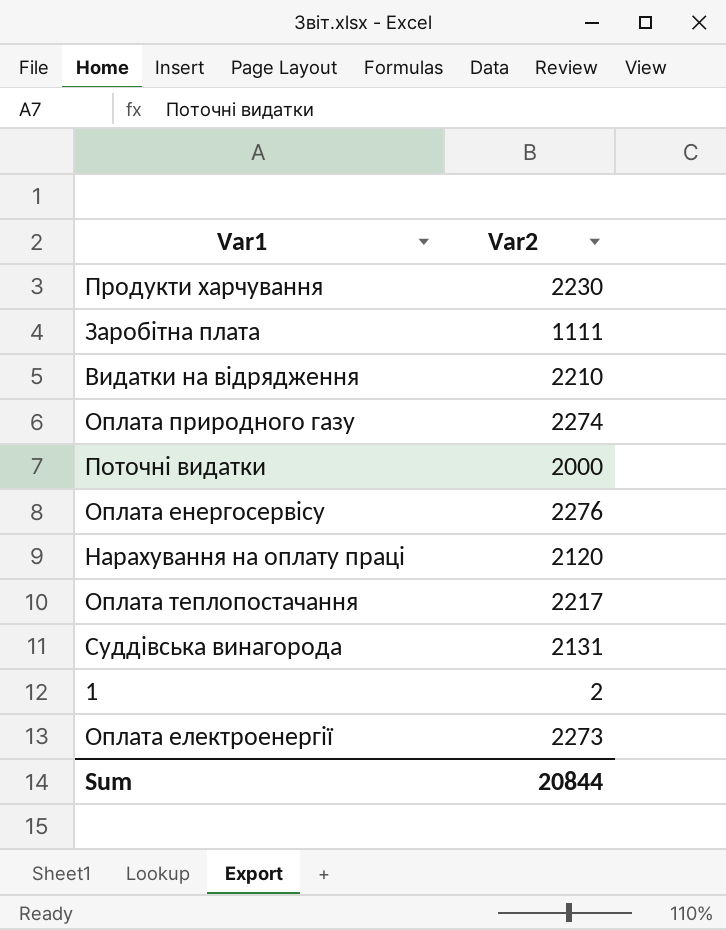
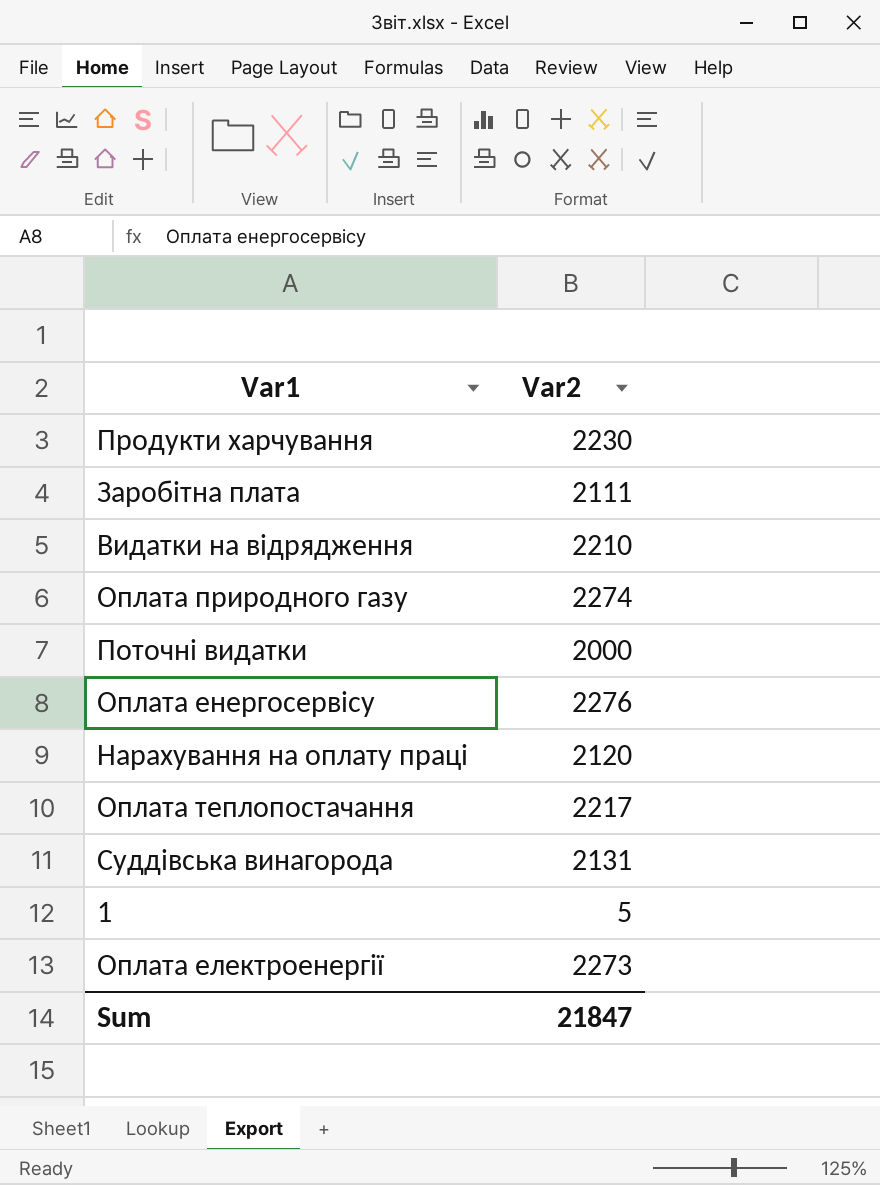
Заробітна плата | Var2: 1111 -> 2111
1 | Var2: 2 -> 5
Sum | Var2: 20844 -> 21847

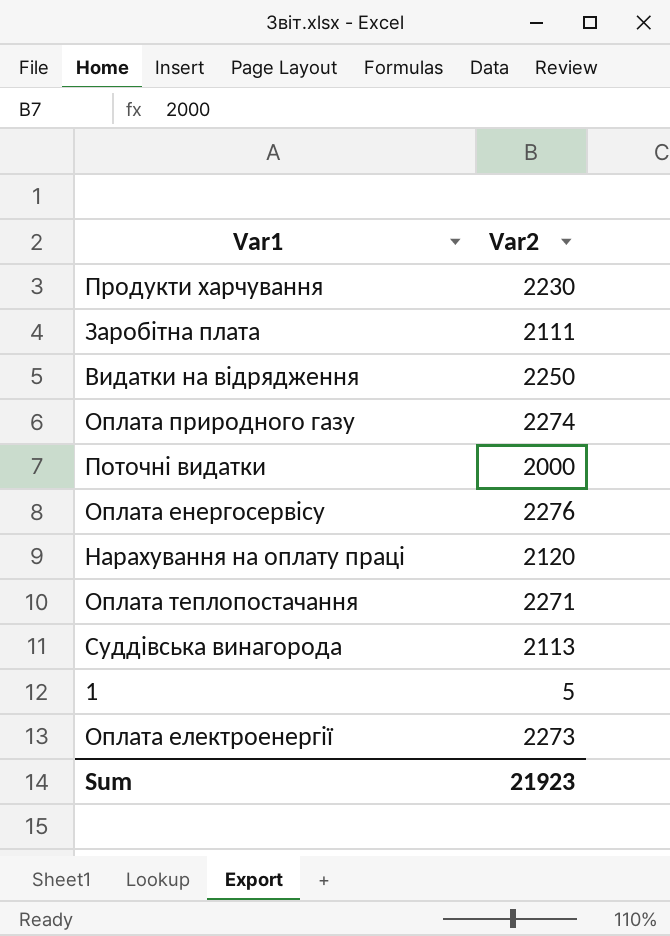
Видатки на відрядження | Var2: 2210 -> 2250
Оплата теплопостачання | Var2: 2217 -> 2271
Суддівська винагорода | Var2: 2131 -> 2113
Sum | Var2: 21847 -> 21923

